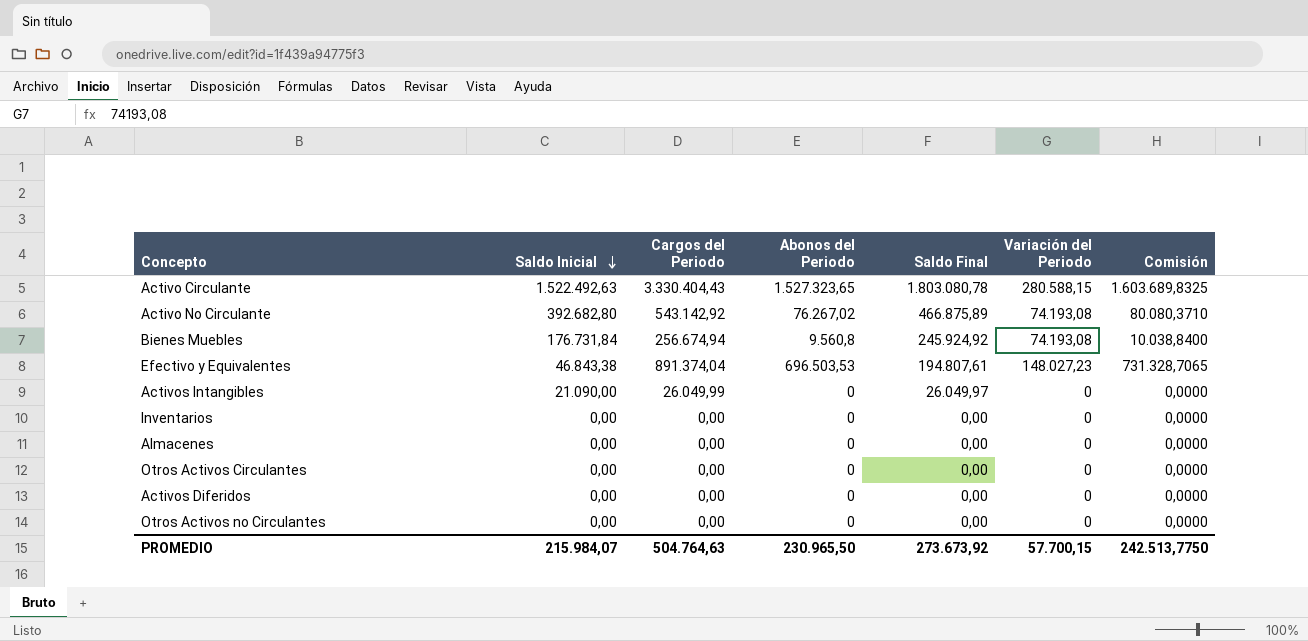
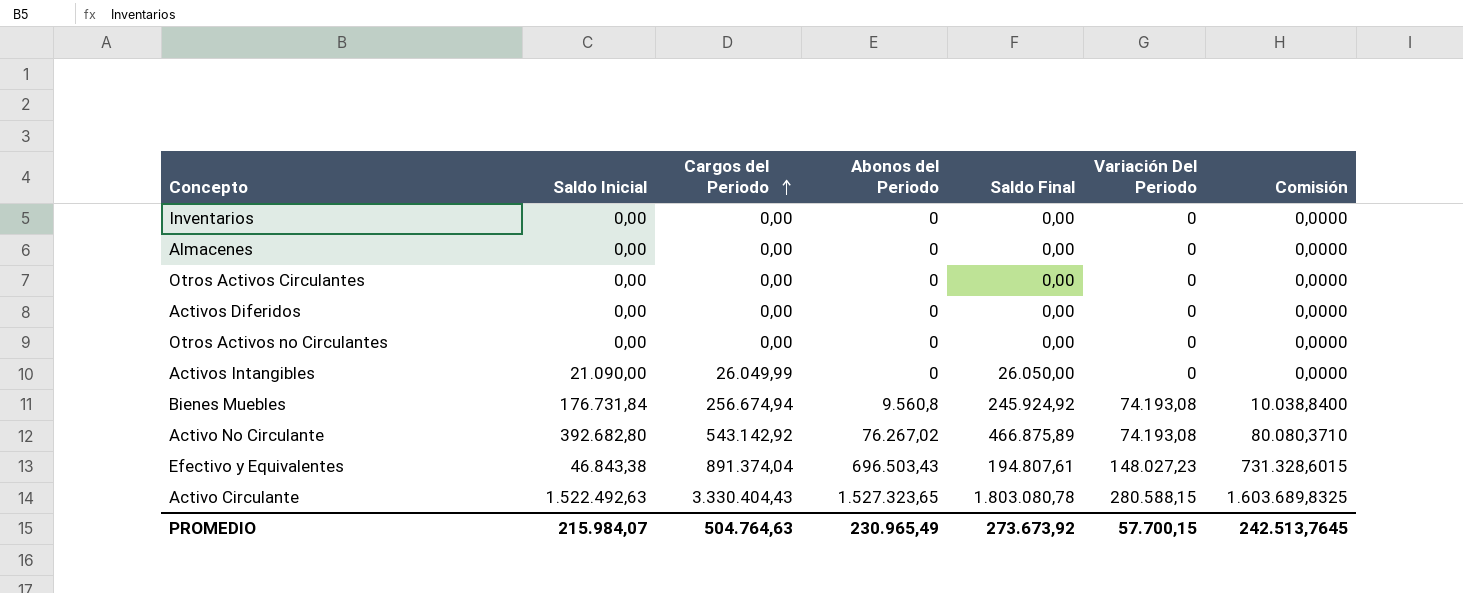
row order: Saldo Inicial descending -> Cargos del Periodo ascending
column name: Variación del Periodo -> Variación Del Periodo
Activos Intangibles | Saldo Final: 26.049,97 -> 26.050,00
Efectivo y Equivalentes | Abonos del Periodo: 696.503,53 -> 696.503,43
Efectivo y Equivalentes | Comisión: 731.328,7065 -> 731.328,6015
PROMEDIO | Abonos del Periodo: 230.965,50 -> 230.965,49
PROMEDIO | Comisión: 242.513,7750 -> 242.513,7645

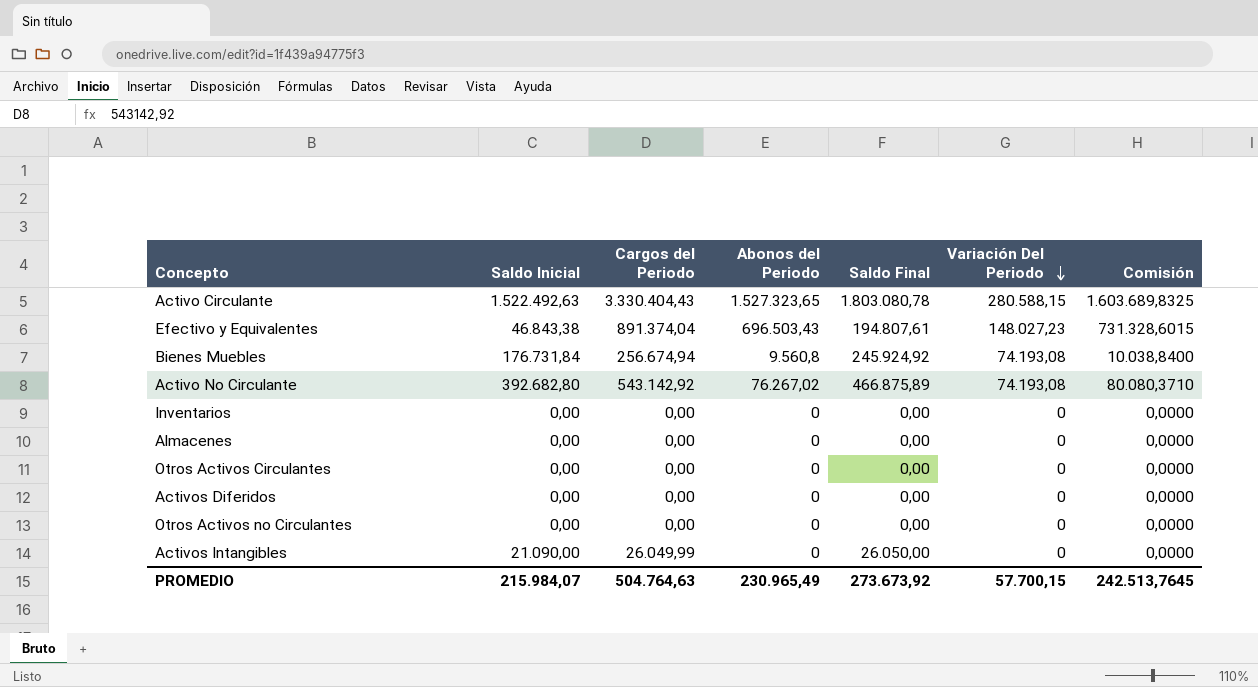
row order: Cargos del Periodo ascending -> Variación Del Periodo descending

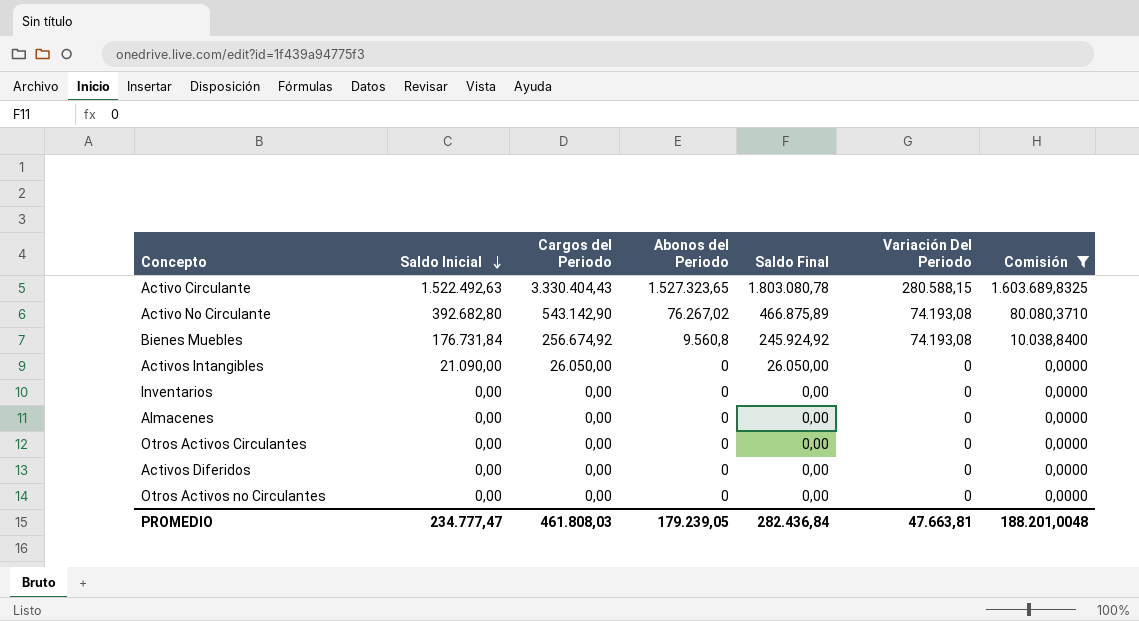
filter: none -> Comisión != 731.328,6015
row order: Variación Del Periodo descending -> Saldo Inicial descending
Activo No Circulante | Cargos del Periodo: 543.142,92 -> 543.142,90
Bienes Muebles | Cargos del Periodo: 256.674,94 -> 256.674,92
Activos Intangibles | Cargos del Periodo: 26.049,99 -> 26.050,00
PROMEDIO | Saldo Inicial: 215.984,07 -> 234.777,47
PROMEDIO | Cargos del Periodo: 504.764,63 -> 461.808,03
PROMEDIO | Abonos del Periodo: 230.965,49 -> 179.239,05
PROMEDIO | Saldo Final: 273.673,92 -> 282.436,84
PROMEDIO | Variación Del Periodo: 57.700,15 -> 47.663,81
PROMEDIO | Comisión: 242.513,7645 -> 188.201,0048

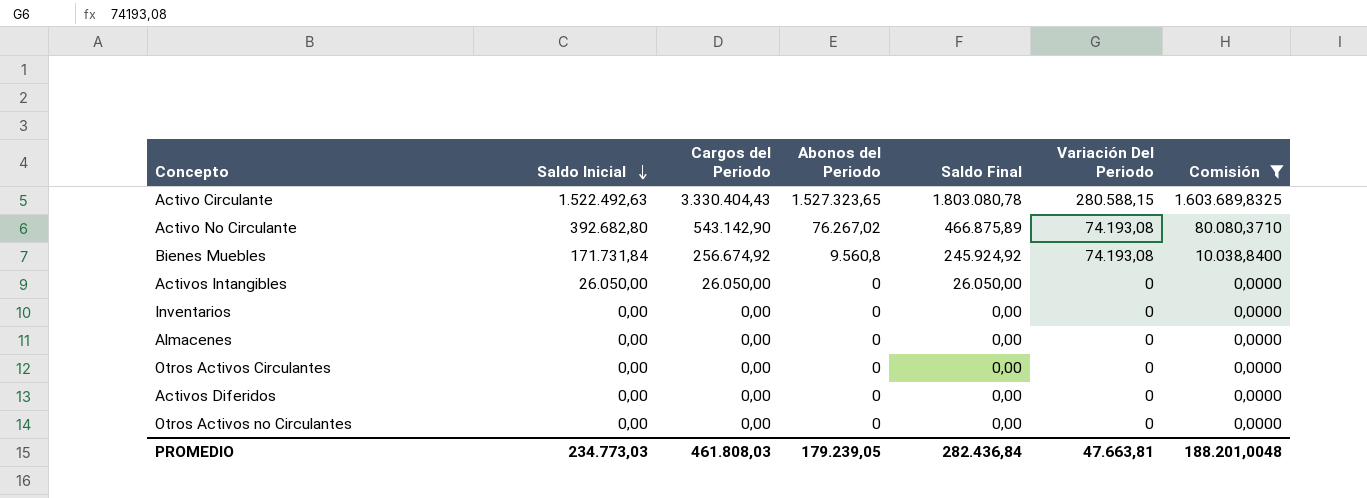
Bienes Muebles | Saldo Inicial: 176.731,84 -> 171.731,84
Activos Intangibles | Saldo Inicial: 21.090,00 -> 26.050,00
PROMEDIO | Saldo Inicial: 234.777,47 -> 234.773,03

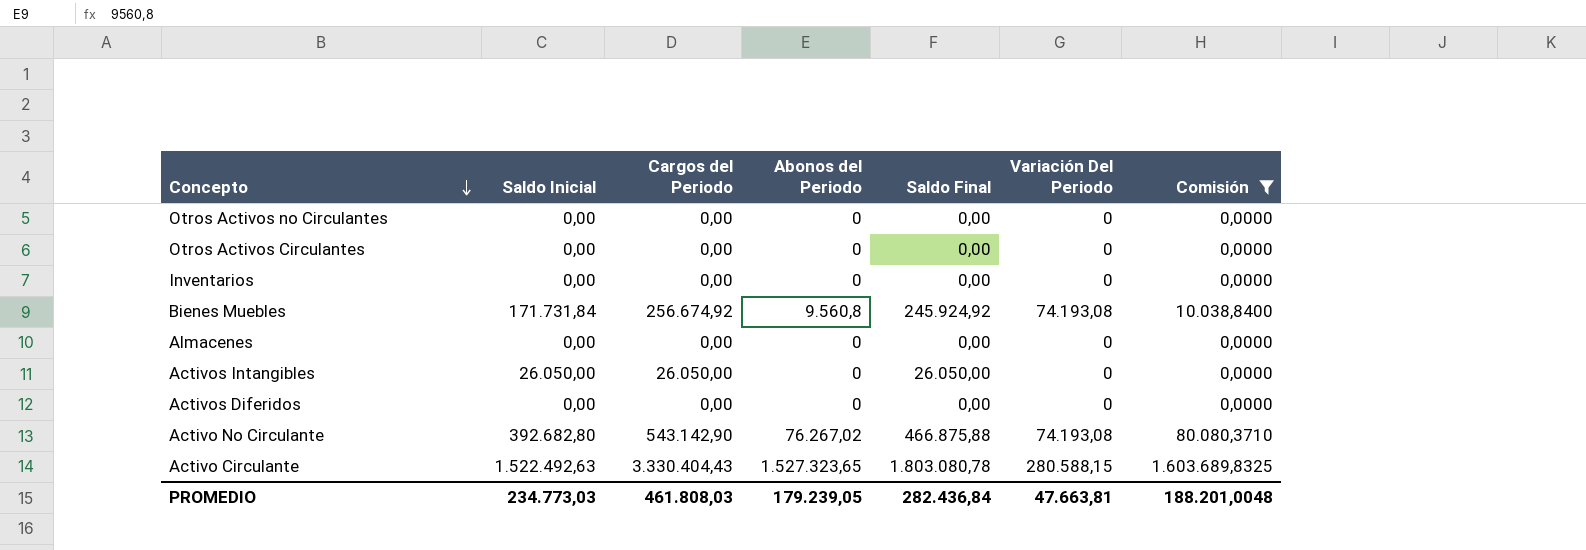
row order: Saldo Inicial descending -> Concepto descending
Activo No Circulante | Saldo Final: 466.875,89 -> 466.875,88

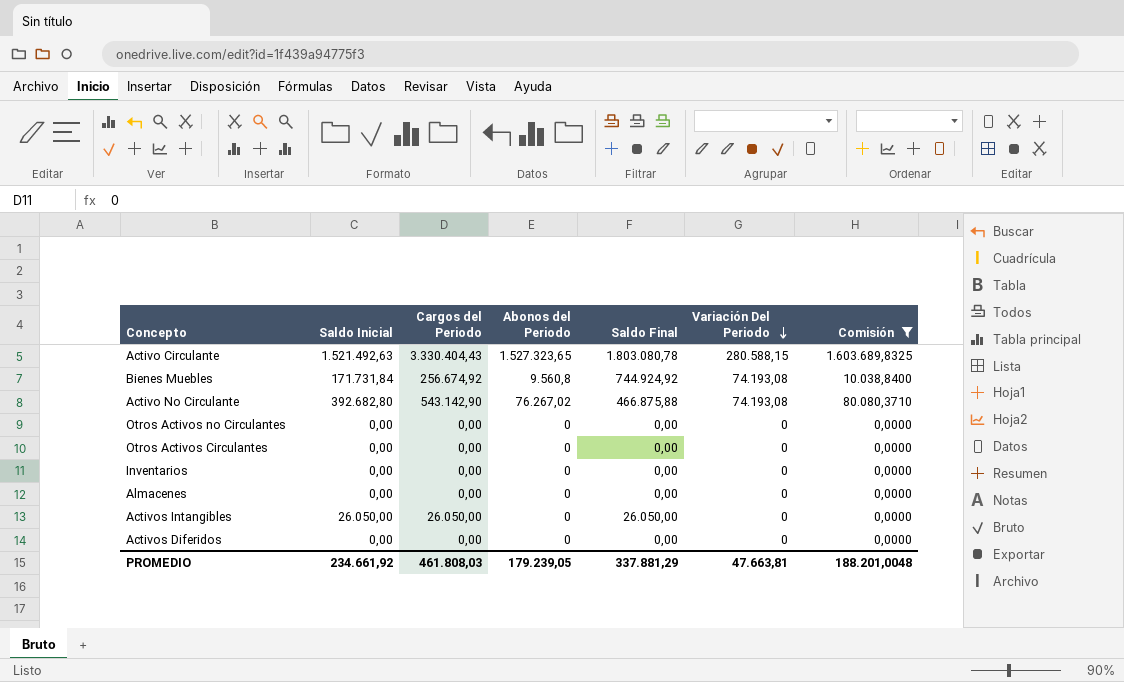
row order: Concepto descending -> Variación Del Periodo descending
Activo Circulante | Saldo Inicial: 1.522.492,63 -> 1.521.492,63
Bienes Muebles | Saldo Final: 245.924,92 -> 744.924,92
PROMEDIO | Saldo Inicial: 234.773,03 -> 234.661,92
PROMEDIO | Saldo Final: 282.436,84 -> 337.881,29

